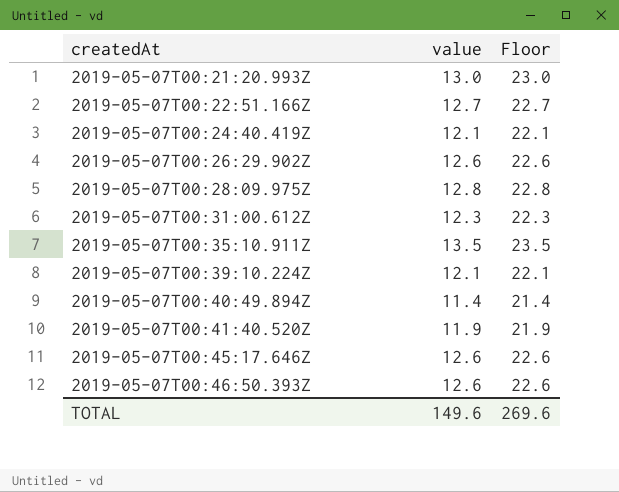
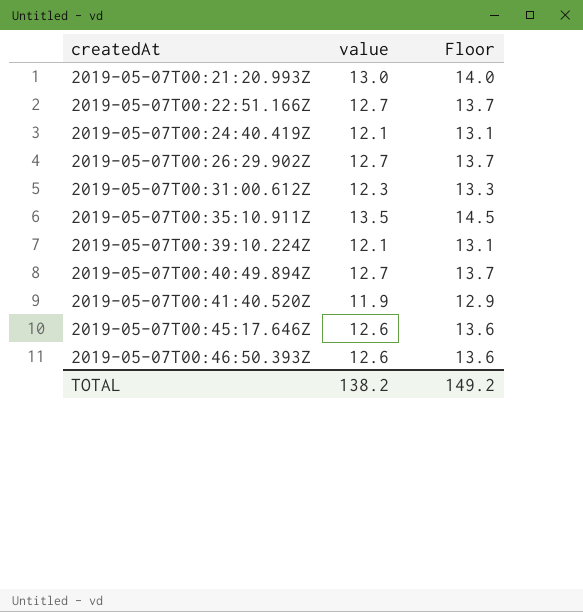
column Floor | formula: [value] + 10 -> [value] + 1
row 2019-05-07T00:28:09.975Z: 12.8 | 22.8 -> none
2019-05-07T00:26:29.902Z | value: 12.6 -> 12.7
2019-05-07T00:40:49.894Z | value: 11.4 -> 12.7
TOTAL | value: 149.6 -> 138.2
TOTAL | Floor: 269.6 -> 149.2

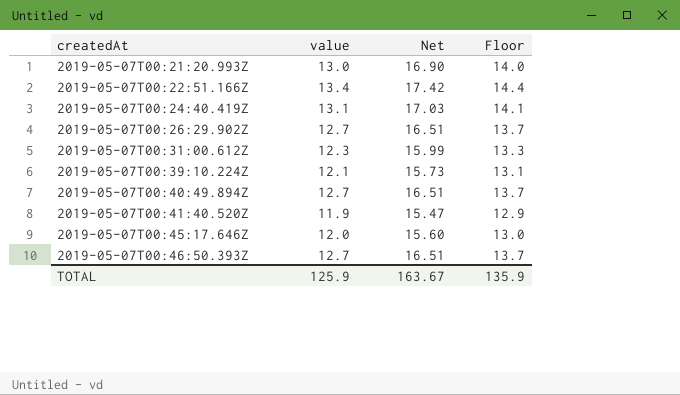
column Net | formula: none -> [value] * 1.3
row 2019-05-07T00:35:10.911Z: 13.5 | 14.5 -> none
2019-05-07T00:22:51.166Z | value: 12.7 -> 13.4
2019-05-07T00:22:51.166Z | Floor: 13.7 -> 14.4
2019-05-07T00:24:40.419Z | value: 12.1 -> 13.1
2019-05-07T00:24:40.419Z | Floor: 13.1 -> 14.1
2019-05-07T00:45:17.646Z | value: 12.6 -> 12.0
2019-05-07T00:45:17.646Z | Floor: 13.6 -> 13.0
2019-05-07T00:46:50.393Z | value: 12.6 -> 12.7
2019-05-07T00:46:50.393Z | Floor: 13.6 -> 13.7
TOTAL | value: 138.2 -> 125.9
TOTAL | Floor: 149.2 -> 135.9

